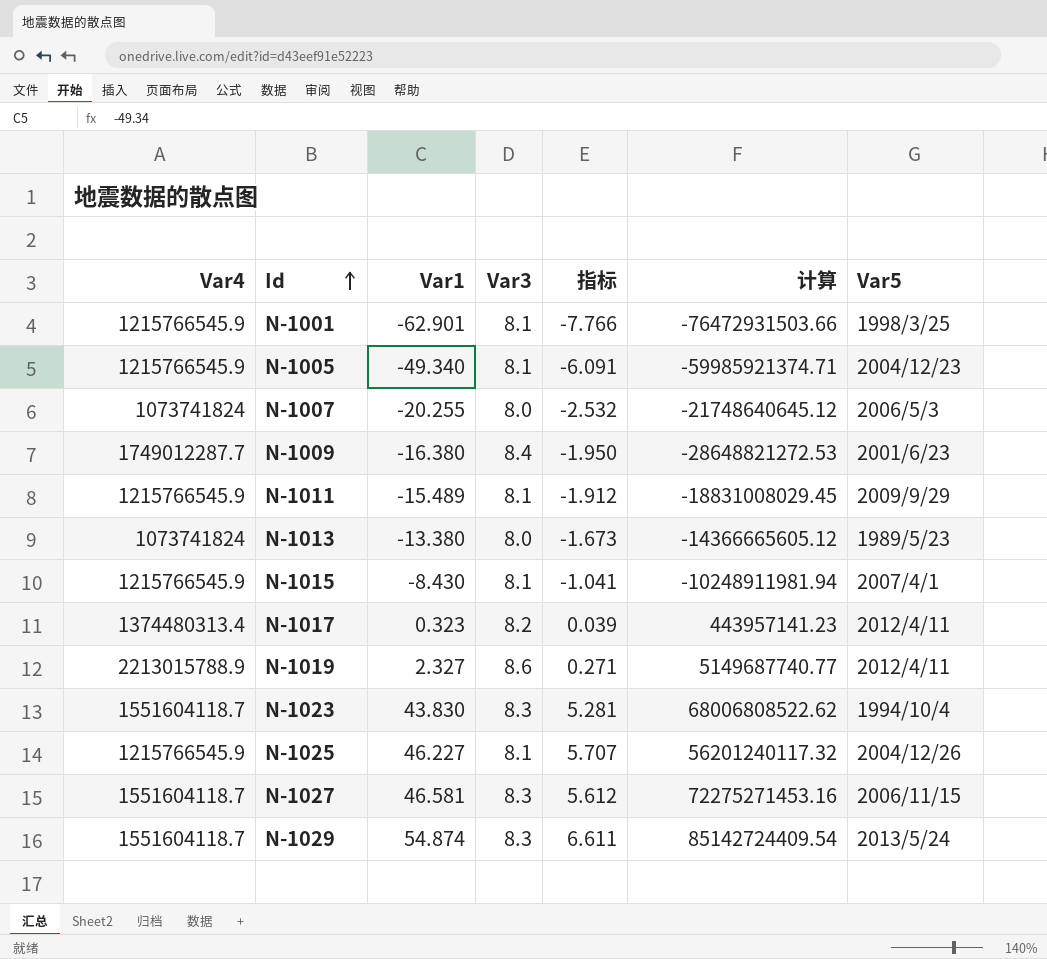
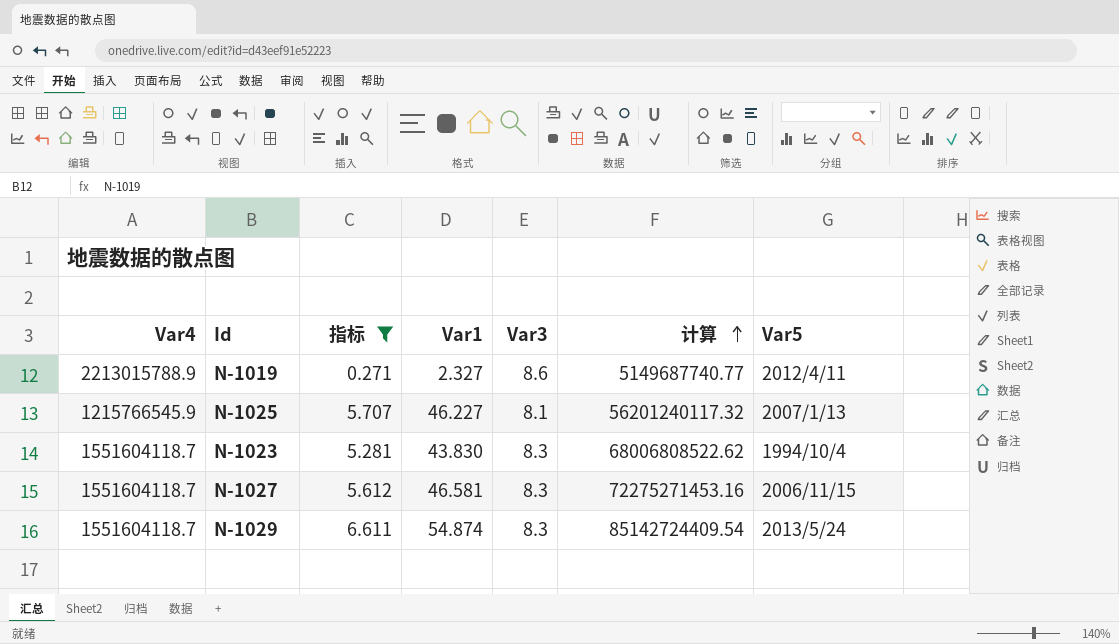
filter: none -> 指标 >= 0.271
row order: Id ascending -> 计算 ascending
column 指标 | position: 5 -> 3
N-1025 | Var5: 2004/12/26 -> 2007/1/13

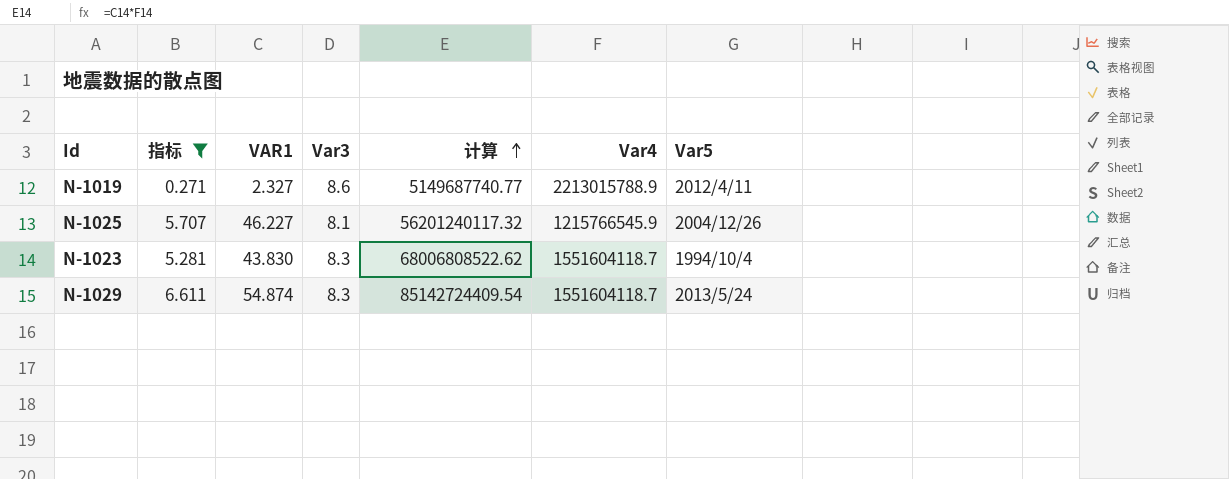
column name: Var1 -> VAR1
column Var4 | position: 1 -> 6
row N-1027: 1551604118.7 | 5.612 | 46.581 | 8.3 | 72275271453.16 | 2006/11/15 -> none
N-1025 | Var5: 2007/1/13 -> 2004/12/26

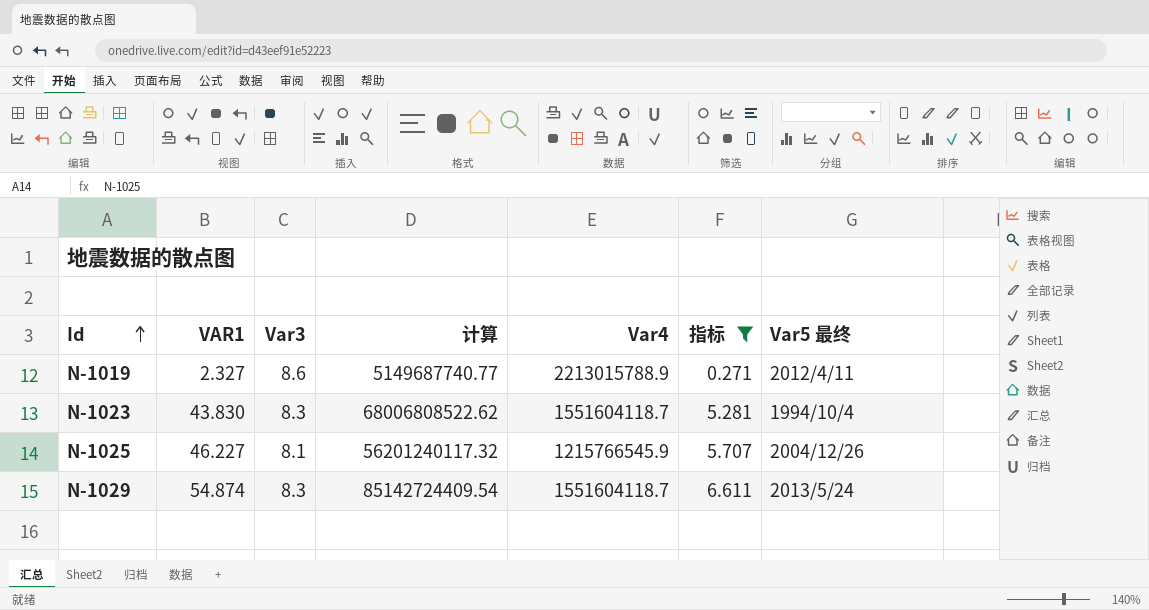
row order: 计算 ascending -> Id ascending
column 指标 | position: 2 -> 6
column name: Var5 -> Var5 最终

